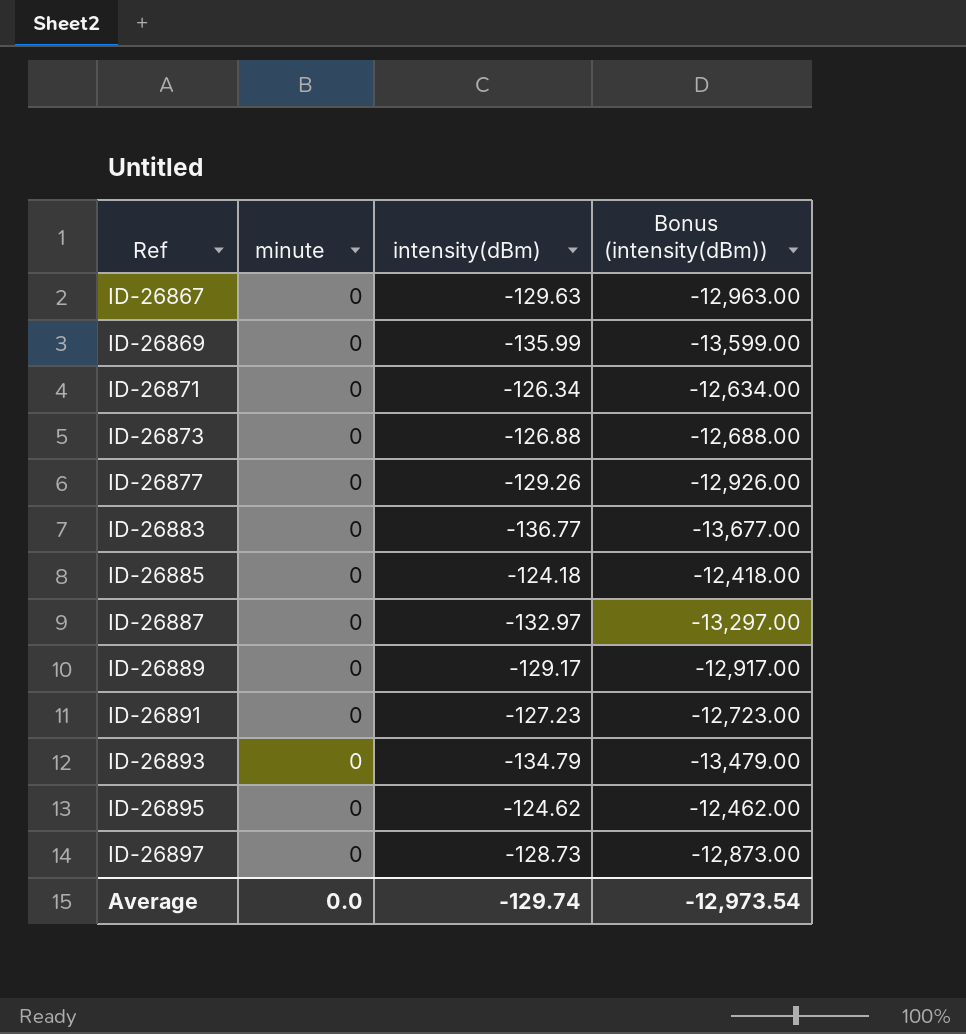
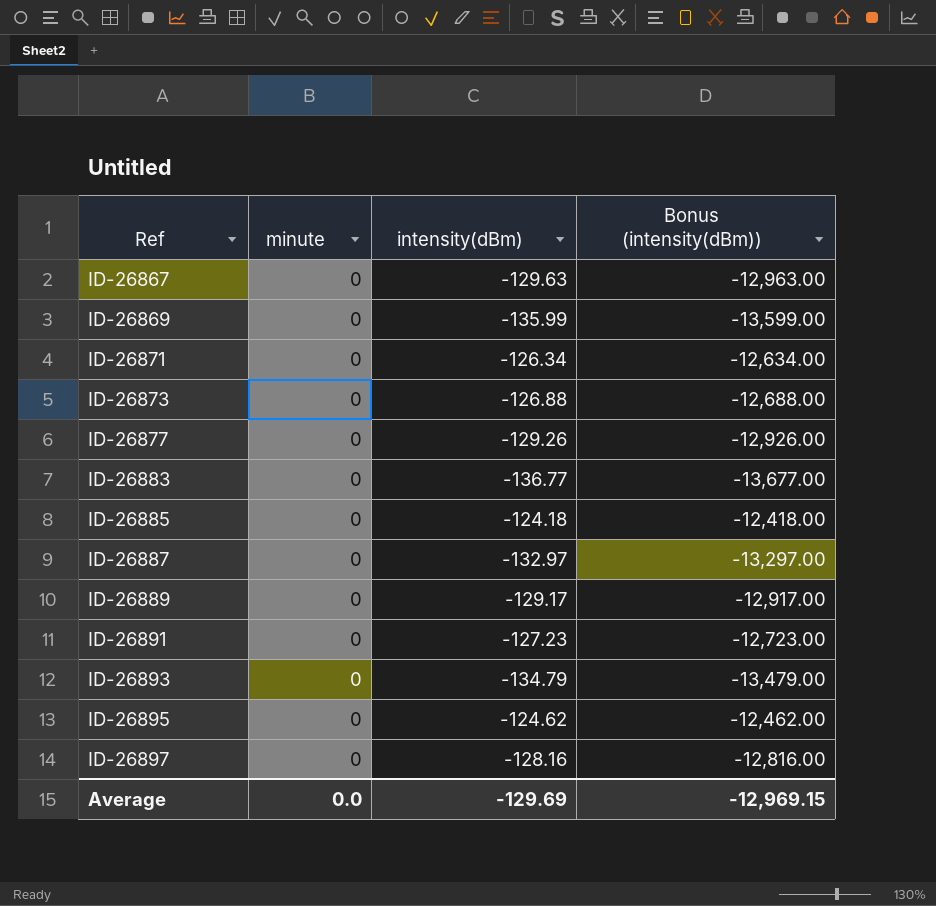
ID-26897 | intensity(dBm): -128.73 -> -128.16
ID-26897 | Bonus (intensity(dBm)): -12,873.00 -> -12,816.00
Average | intensity(dBm): -129.74 -> -129.69
Average | Bonus (intensity(dBm)): -12,973.54 -> -12,969.15

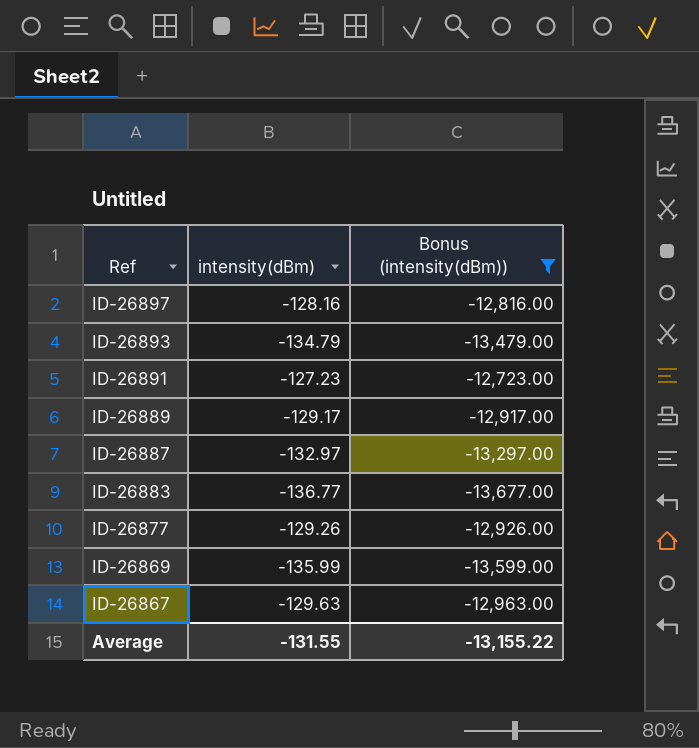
filter: none -> Bonus (intensity(dBm)) <= -12,723.00
row order: Ref ascending -> Ref descending
column minute | position: 2 -> none
Average | intensity(dBm): -129.69 -> -131.55
Average | Bonus (intensity(dBm)): -12,969.15 -> -13,155.22

